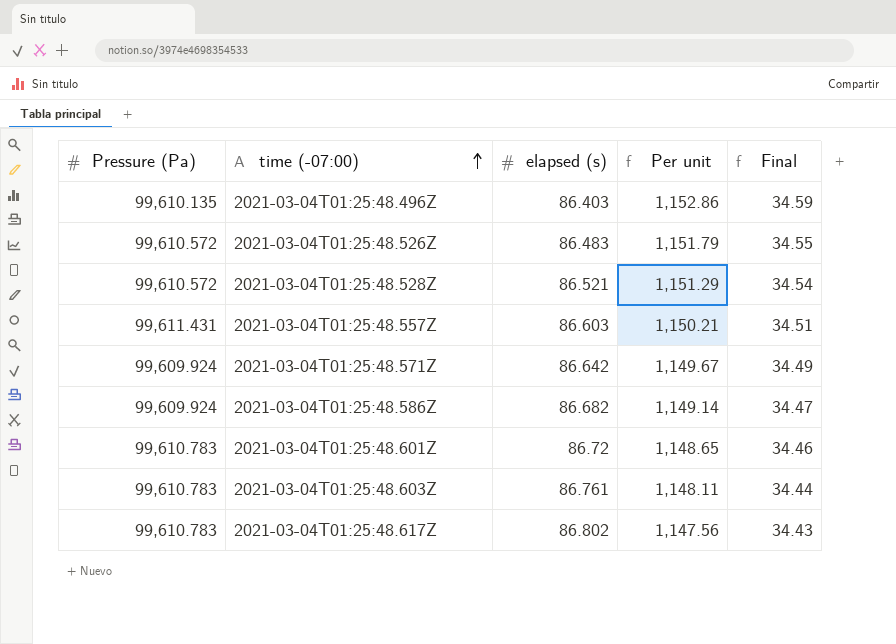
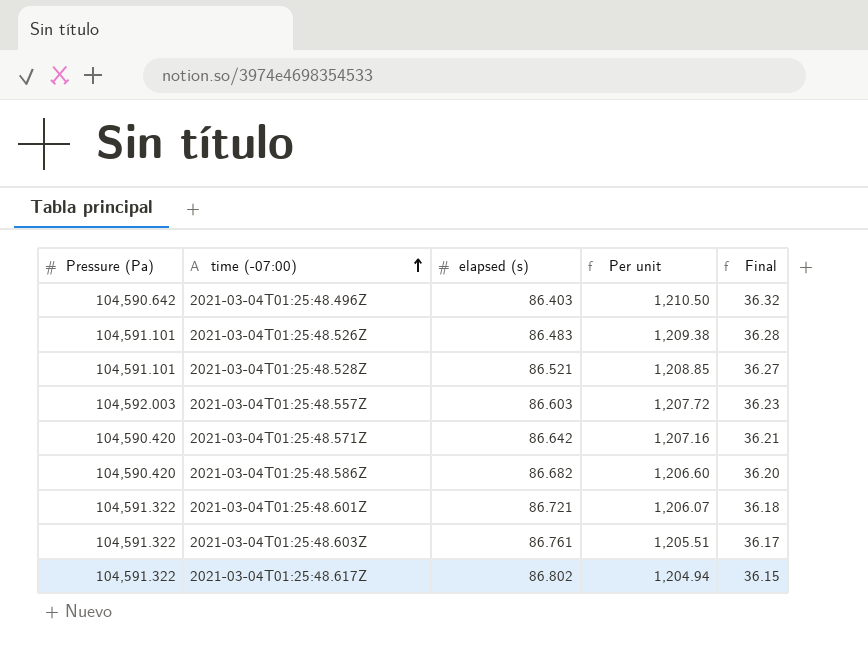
2021-03-04T01:25:48.496Z | Pressure (Pa): 99,610.135 -> 104,590.642
2021-03-04T01:25:48.496Z | Per unit: 1,152.86 -> 1,210.50
2021-03-04T01:25:48.496Z | Final: 34.59 -> 36.32
2021-03-04T01:25:48.526Z | Pressure (Pa): 99,610.572 -> 104,591.101
2021-03-04T01:25:48.526Z | Per unit: 1,151.79 -> 1,209.38
2021-03-04T01:25:48.526Z | Final: 34.55 -> 36.28
2021-03-04T01:25:48.528Z | Pressure (Pa): 99,610.572 -> 104,591.101
2021-03-04T01:25:48.528Z | Per unit: 1,151.29 -> 1,208.85
2021-03-04T01:25:48.528Z | Final: 34.54 -> 36.27
2021-03-04T01:25:48.557Z | Pressure (Pa): 99,611.431 -> 104,592.003
2021-03-04T01:25:48.557Z | Per unit: 1,150.21 -> 1,207.72
2021-03-04T01:25:48.557Z | Final: 34.51 -> 36.23
2021-03-04T01:25:48.571Z | Pressure (Pa): 99,609.924 -> 104,590.420
2021-03-04T01:25:48.571Z | Per unit: 1,149.67 -> 1,207.16
2021-03-04T01:25:48.571Z | Final: 34.49 -> 36.21
2021-03-04T01:25:48.586Z | Pressure (Pa): 99,609.924 -> 104,590.420
2021-03-04T01:25:48.586Z | Per unit: 1,149.14 -> 1,206.60
2021-03-04T01:25:48.586Z | Final: 34.47 -> 36.20
2021-03-04T01:25:48.601Z | Pressure (Pa): 99,610.783 -> 104,591.322
2021-03-04T01:25:48.601Z | elapsed (s): 86.72 -> 86.721
2021-03-04T01:25:48.601Z | Per unit: 1,148.65 -> 1,206.07
2021-03-04T01:25:48.601Z | Final: 34.46 -> 36.18
2021-03-04T01:25:48.603Z | Pressure (Pa): 99,610.783 -> 104,591.322
2021-03-04T01:25:48.603Z | Per unit: 1,148.11 -> 1,205.51
2021-03-04T01:25:48.603Z | Final: 34.44 -> 36.17
2021-03-04T01:25:48.617Z | Pressure (Pa): 99,610.783 -> 104,591.322
2021-03-04T01:25:48.617Z | Per unit: 1,147.56 -> 1,204.94
2021-03-04T01:25:48.617Z | Final: 34.43 -> 36.15

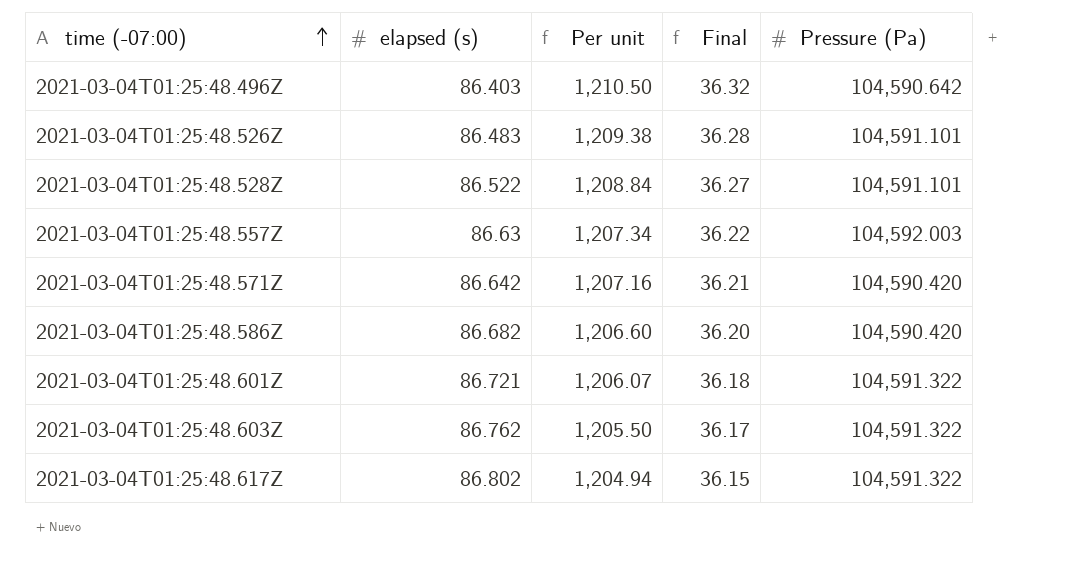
column Pressure (Pa) | position: 1 -> 5
2021-03-04T01:25:48.528Z | elapsed (s): 86.521 -> 86.522
2021-03-04T01:25:48.528Z | Per unit: 1,208.85 -> 1,208.84
2021-03-04T01:25:48.557Z | elapsed (s): 86.603 -> 86.63
2021-03-04T01:25:48.557Z | Per unit: 1,207.72 -> 1,207.34
2021-03-04T01:25:48.557Z | Final: 36.23 -> 36.22
2021-03-04T01:25:48.603Z | elapsed (s): 86.761 -> 86.762
2021-03-04T01:25:48.603Z | Per unit: 1,205.51 -> 1,205.50

